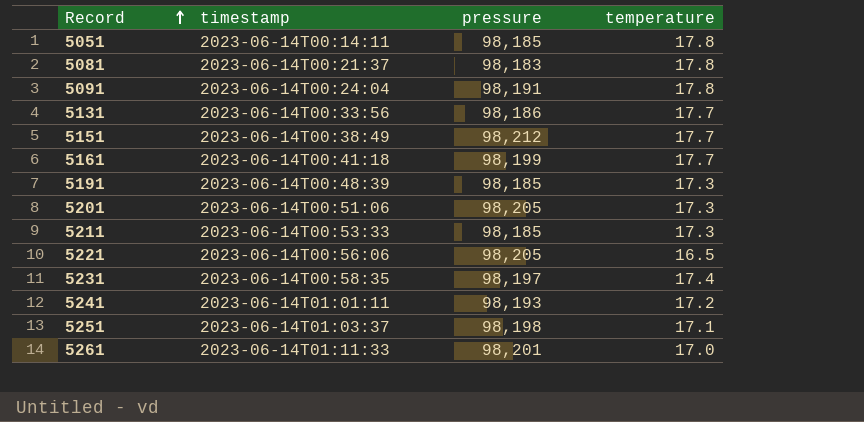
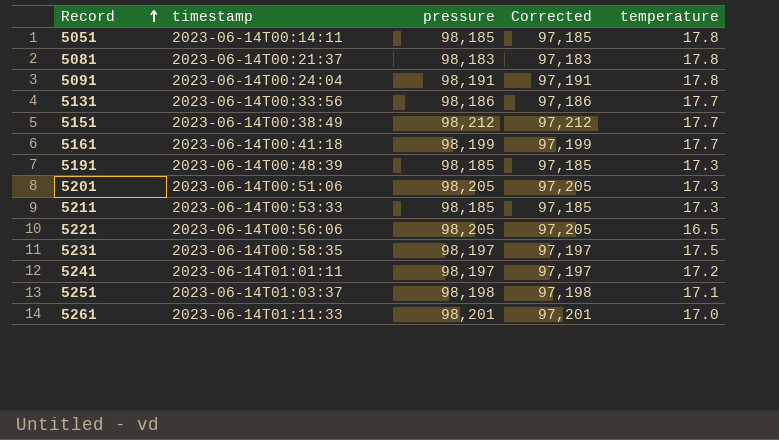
column Corrected | formula: none -> [pressure] - 1000
5231 | temperature: 17.4 -> 17.5
5241 | pressure: 98,193 -> 98,197

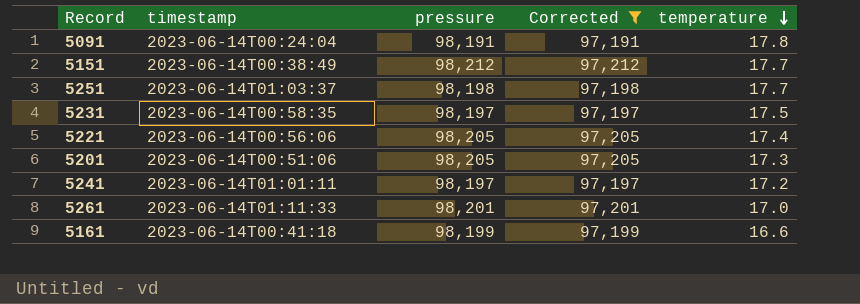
filter: none -> Corrected >= 97,191
row order: Record ascending -> temperature descending
5251 | temperature: 17.1 -> 17.7
5221 | temperature: 16.5 -> 17.4
5161 | temperature: 17.7 -> 16.6

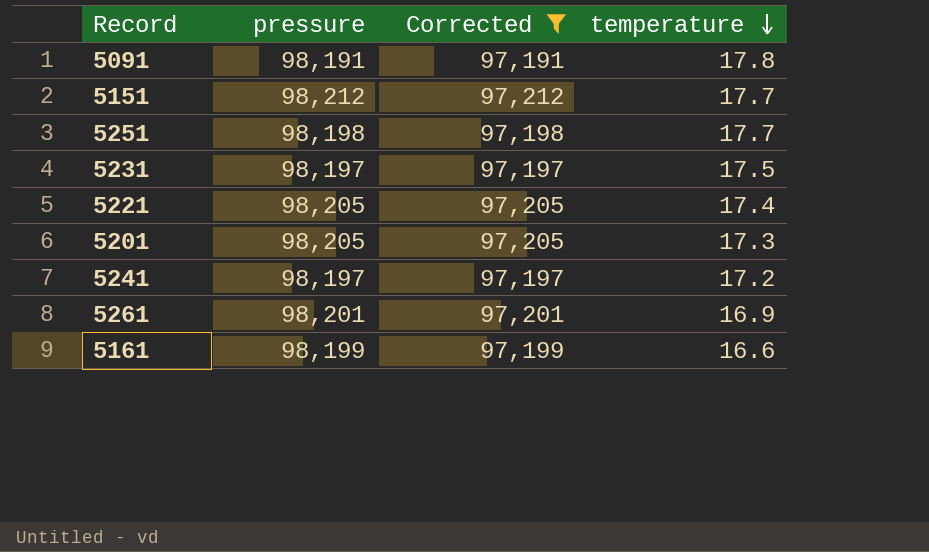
column timestamp | position: 2 -> none
5261 | temperature: 17.0 -> 16.9

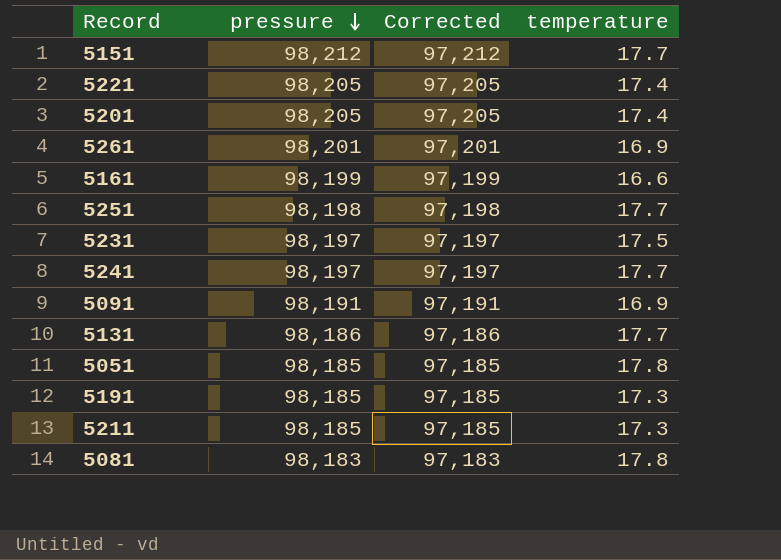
filter: Corrected >= 97,191 -> none
row order: temperature descending -> pressure descending
5201 | temperature: 17.3 -> 17.4
5241 | temperature: 17.2 -> 17.7
5091 | temperature: 17.8 -> 16.9

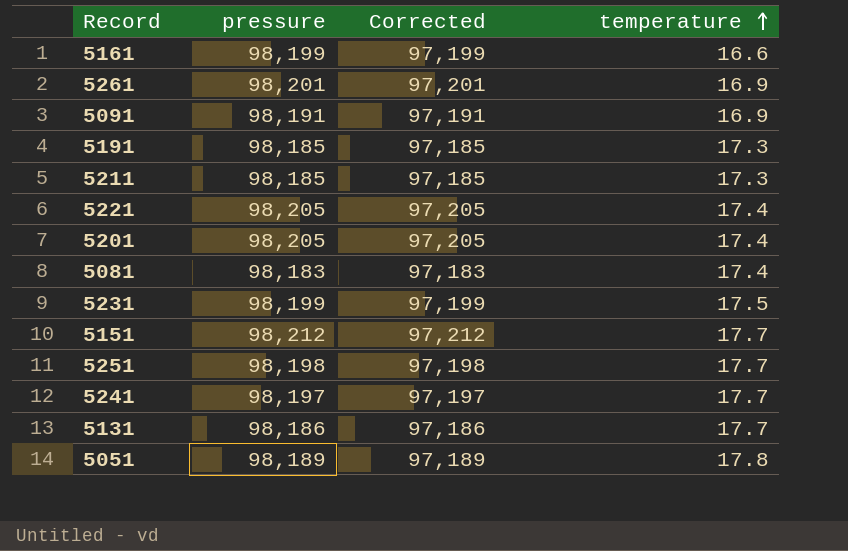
row order: pressure descending -> temperature ascending
5081 | temperature: 17.8 -> 17.4
5231 | pressure: 98,197 -> 98,199
5231 | Corrected: 97,197 -> 97,199
5051 | pressure: 98,185 -> 98,189
5051 | Corrected: 97,185 -> 97,189

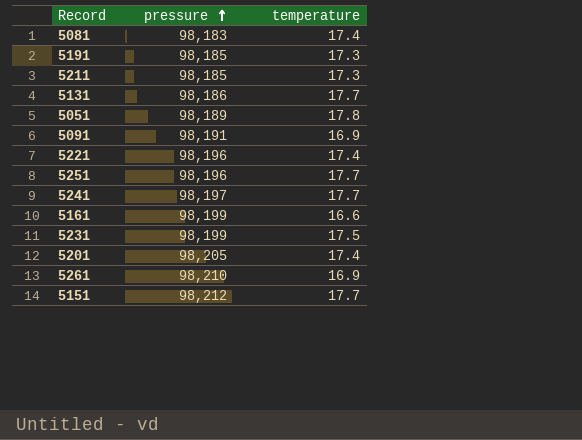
row order: temperature ascending -> pressure ascending
column Corrected | formula: [pressure] - 1000 -> none
5221 | pressure: 98,205 -> 98,196
5251 | pressure: 98,198 -> 98,196
5261 | pressure: 98,201 -> 98,210

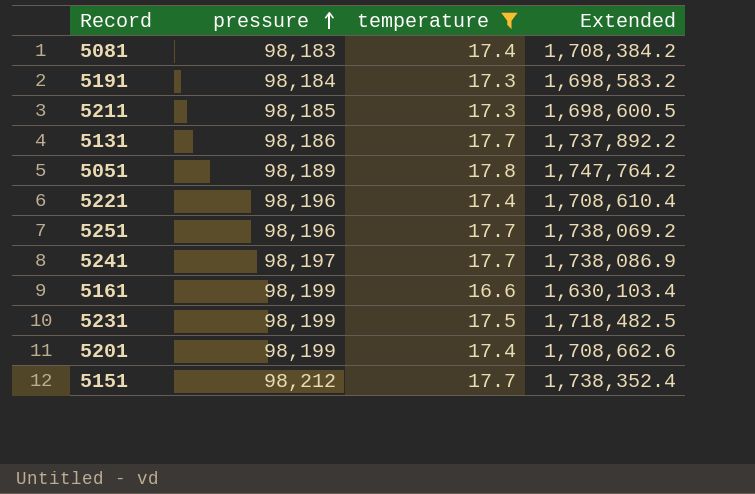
filter: none -> temperature != 16.9
column Extended | formula: none -> [pressure] * [temperature]
5191 | pressure: 98,185 -> 98,184
5201 | pressure: 98,205 -> 98,199

